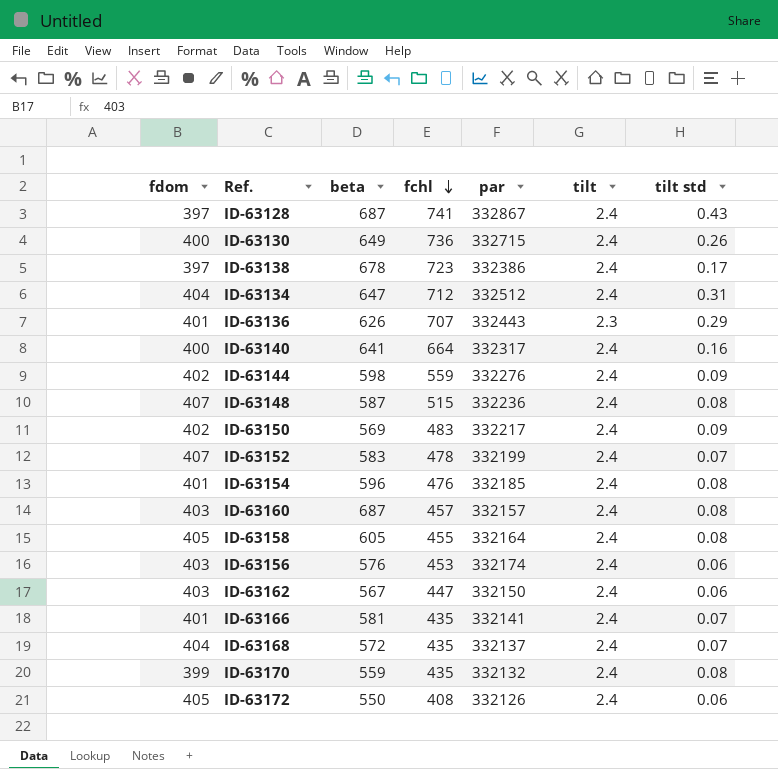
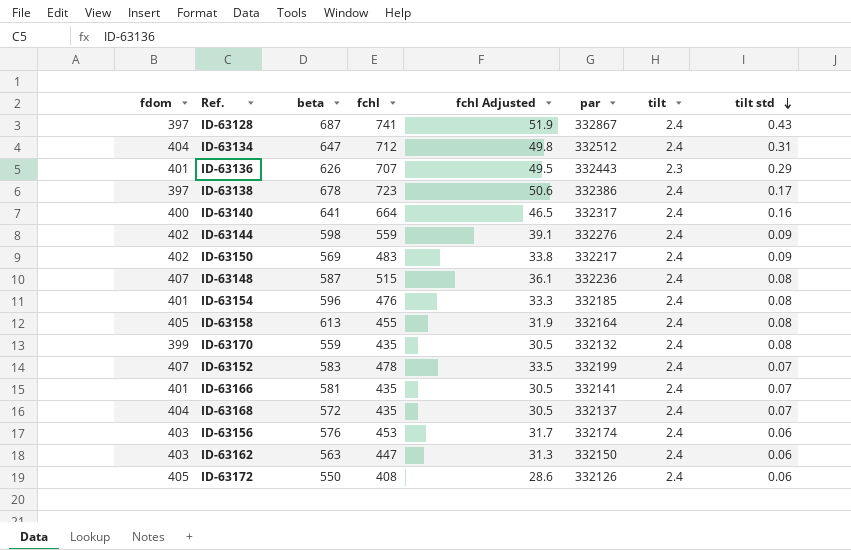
row order: fchl descending -> tilt std descending
column fchl Adjusted | formula: none -> [fchl] * 0.07
row ID-63130: 400 | 649 | 736 | 332715 | 2.4 | 0.26 -> none
row ID-63160: 403 | 687 | 457 | 332157 | 2.4 | 0.08 -> none
ID-63158 | beta: 605 -> 613
ID-63162 | beta: 567 -> 563

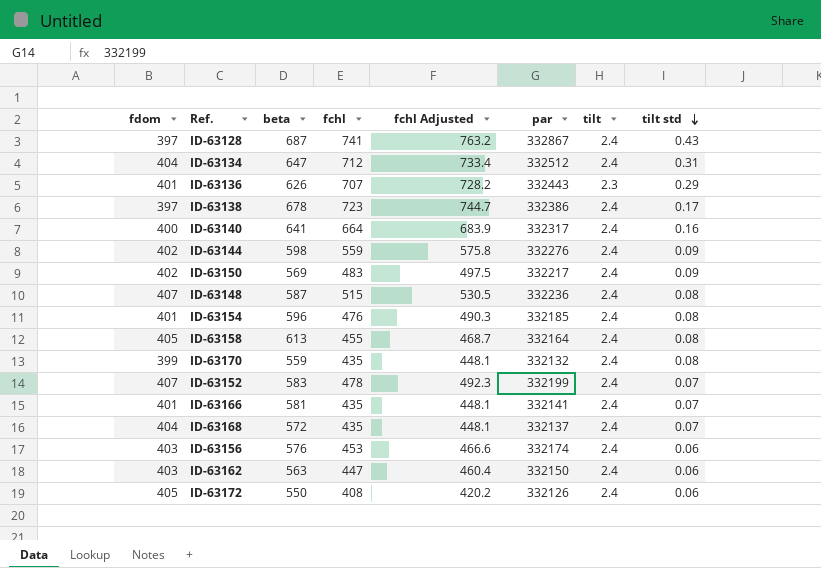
column fchl Adjusted | formula: [fchl] * 0.07 -> [fchl] * 1.03

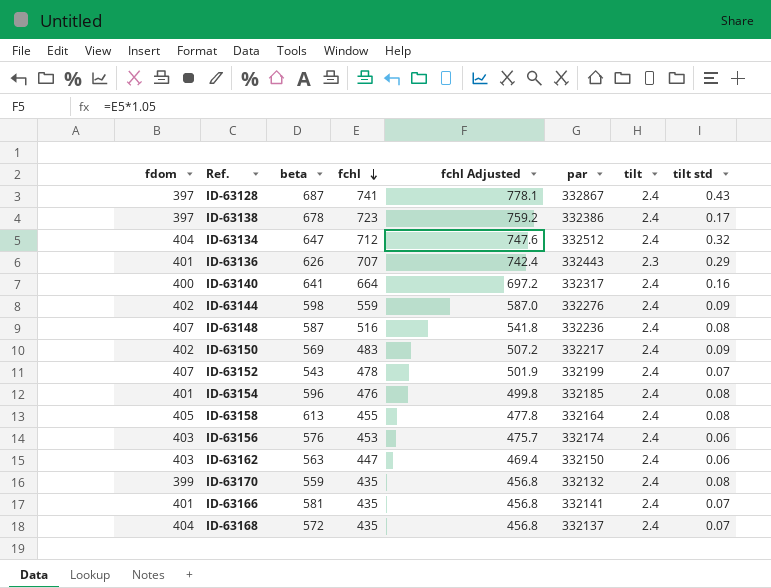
row order: tilt std descending -> fchl descending
column fchl Adjusted | formula: [fchl] * 1.03 -> [fchl] * 1.05
row ID-63172: 405 | 550 | 408 | 420.2 | 332126 | 2.4 | 0.06 -> none
ID-63134 | tilt std: 0.31 -> 0.32
ID-63148 | fchl: 515 -> 516
ID-63152 | beta: 583 -> 543

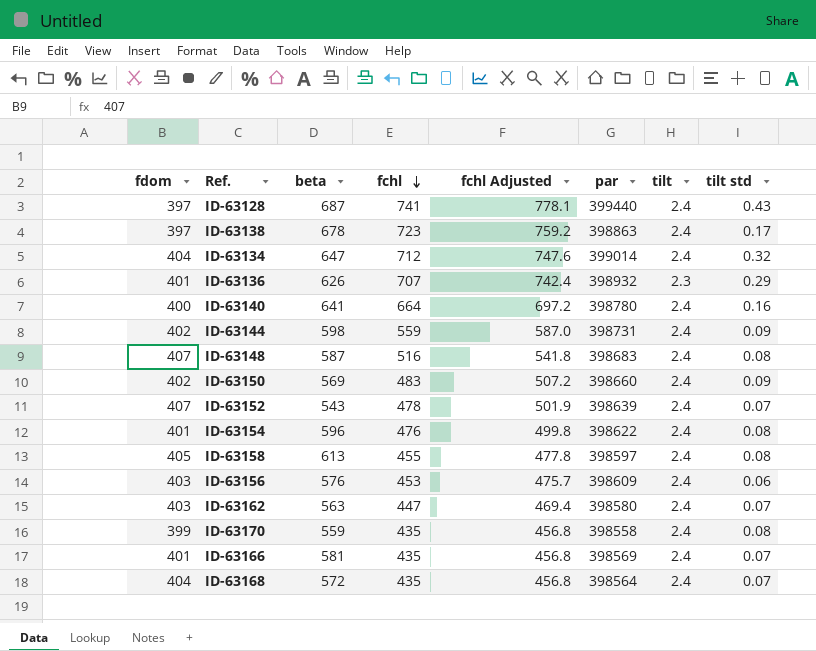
ID-63128 | par: 332867 -> 399440
ID-63138 | par: 332386 -> 398863
ID-63134 | par: 332512 -> 399014
ID-63136 | par: 332443 -> 398932
ID-63140 | par: 332317 -> 398780
ID-63144 | par: 332276 -> 398731
ID-63148 | par: 332236 -> 398683
ID-63150 | par: 332217 -> 398660
ID-63152 | par: 332199 -> 398639
ID-63154 | par: 332185 -> 398622
ID-63158 | par: 332164 -> 398597
ID-63156 | par: 332174 -> 398609
ID-63162 | par: 332150 -> 398580
ID-63162 | tilt std: 0.06 -> 0.07
ID-63170 | par: 332132 -> 398558
ID-63166 | par: 332141 -> 398569
ID-63168 | par: 332137 -> 398564

